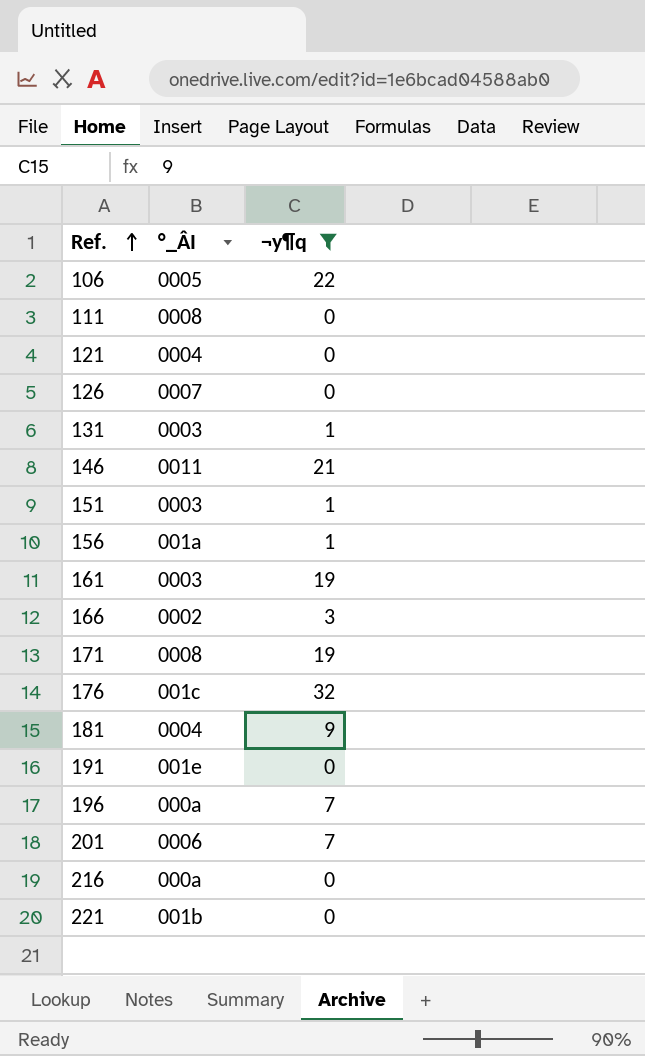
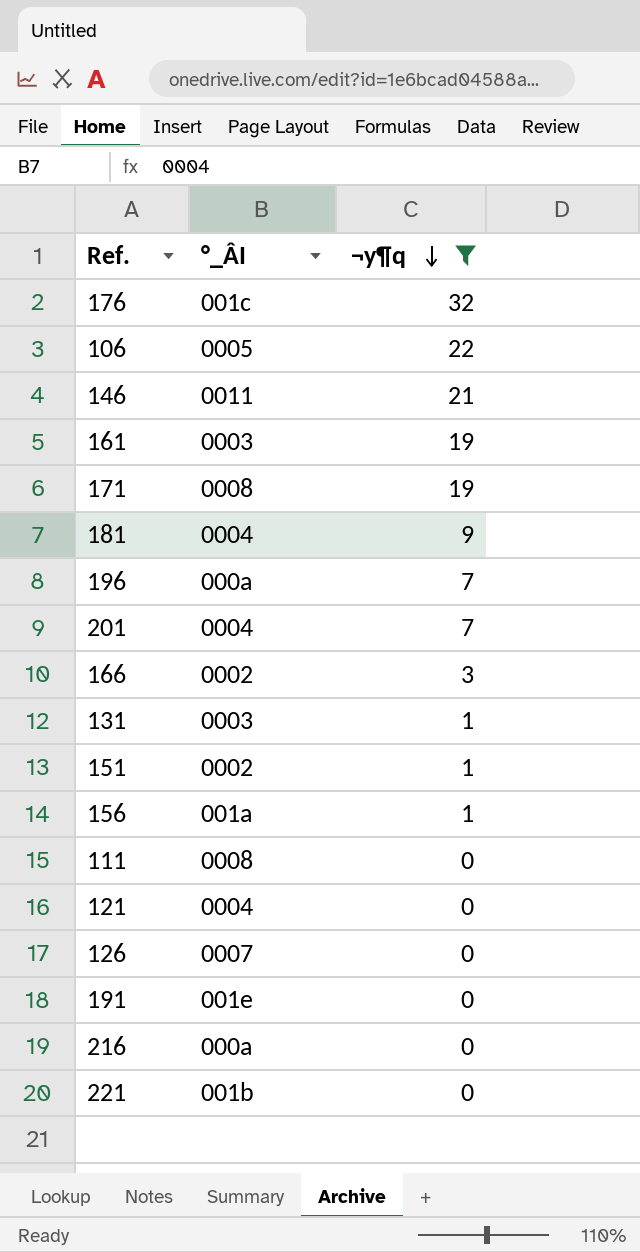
row order: Ref. ascending -> ¬y¶q descending
201 | °_ÂI: 0006 -> 0004
151 | °_ÂI: 0003 -> 0002

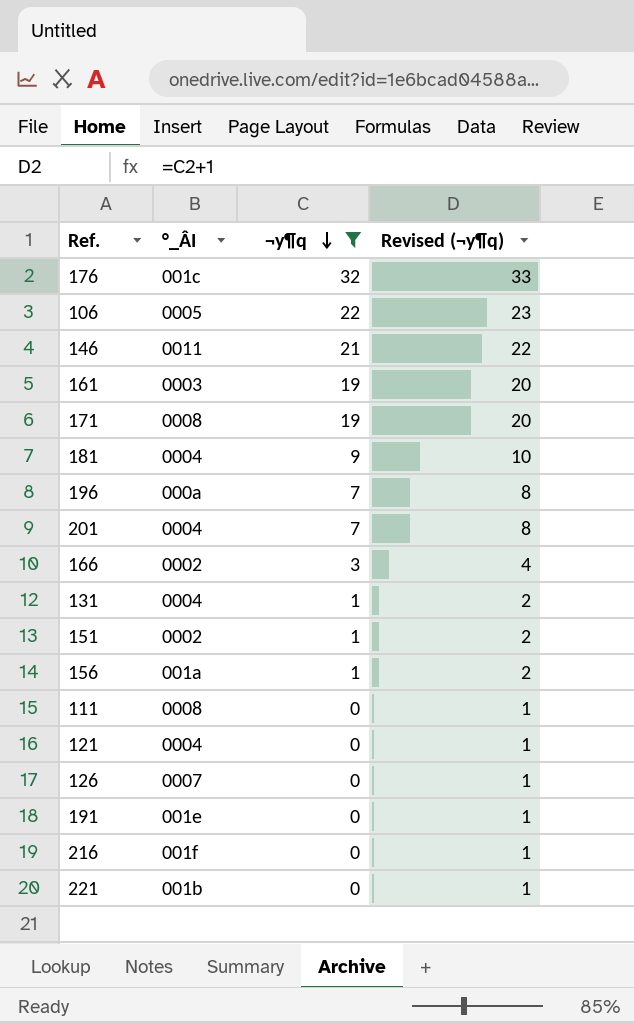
column Revised (¬y¶q) | formula: none -> [¬y¶q] + 1
131 | °_ÂI: 0003 -> 0004
216 | °_ÂI: 000a -> 001f

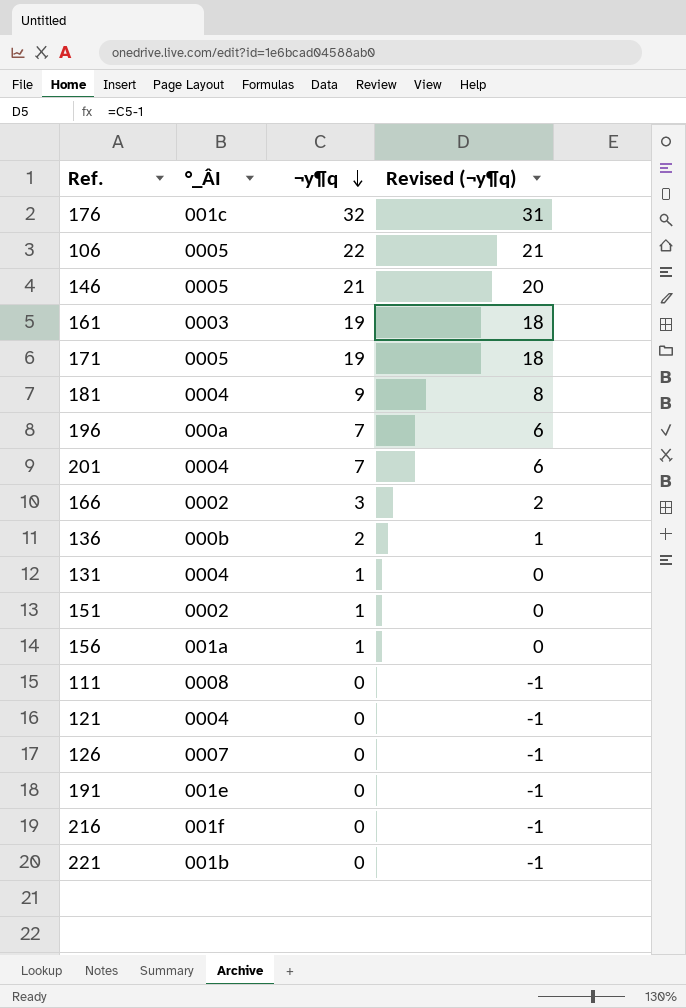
filter: ¬y¶q != 2 -> none
column Revised (¬y¶q) | formula: [¬y¶q] + 1 -> [¬y¶q] - 1
146 | °_ÂI: 0011 -> 0005
171 | °_ÂI: 0008 -> 0005

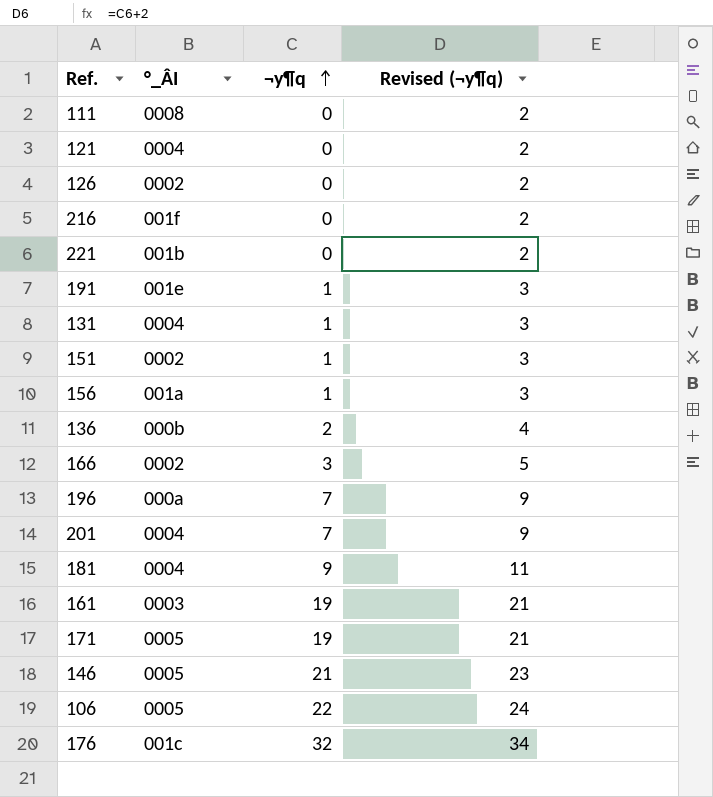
row order: ¬y¶q descending -> ¬y¶q ascending
column Revised (¬y¶q) | formula: [¬y¶q] - 1 -> [¬y¶q] + 2
126 | °_ÂI: 0007 -> 0002
191 | ¬y¶q: 0 -> 1

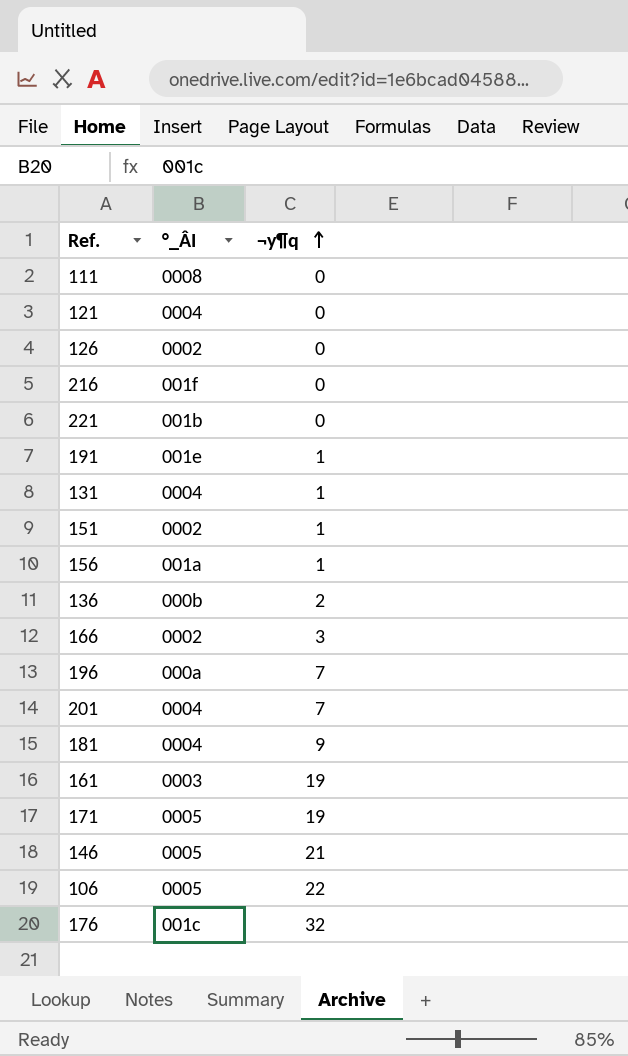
column Revised (¬y¶q) | formula: [¬y¶q] + 2 -> none

